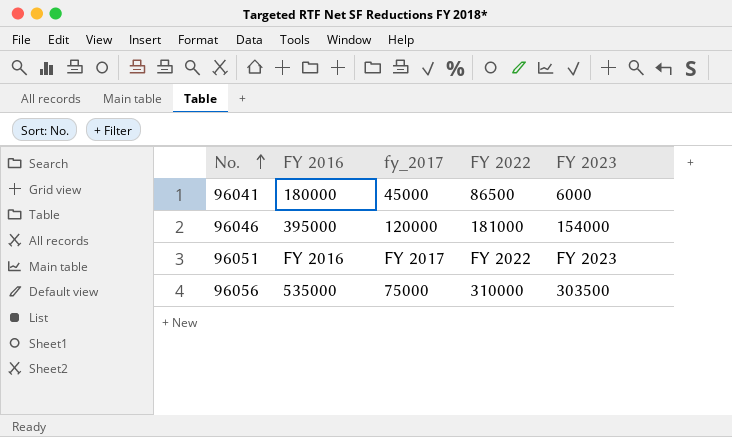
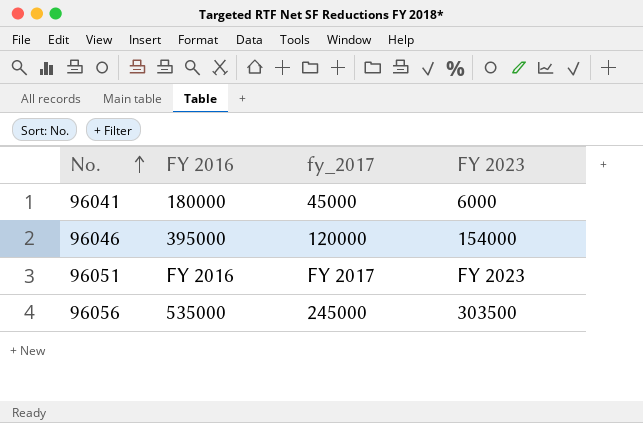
column FY 2022 | position: 4 -> none
96056 | fy_2017: 75000 -> 245000

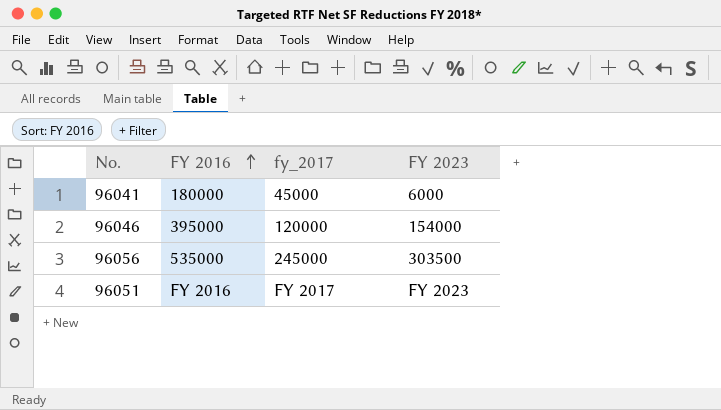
row order: No. ascending -> FY 2016 ascending

